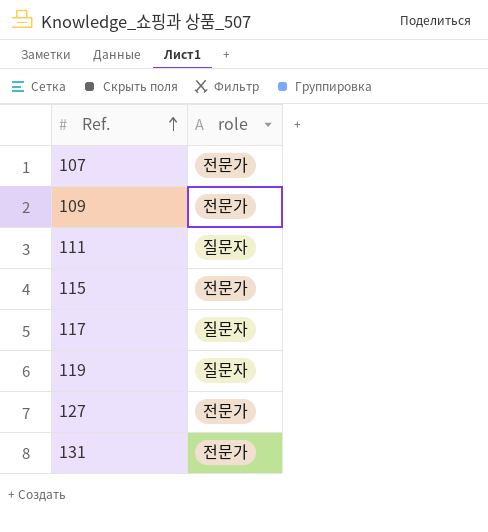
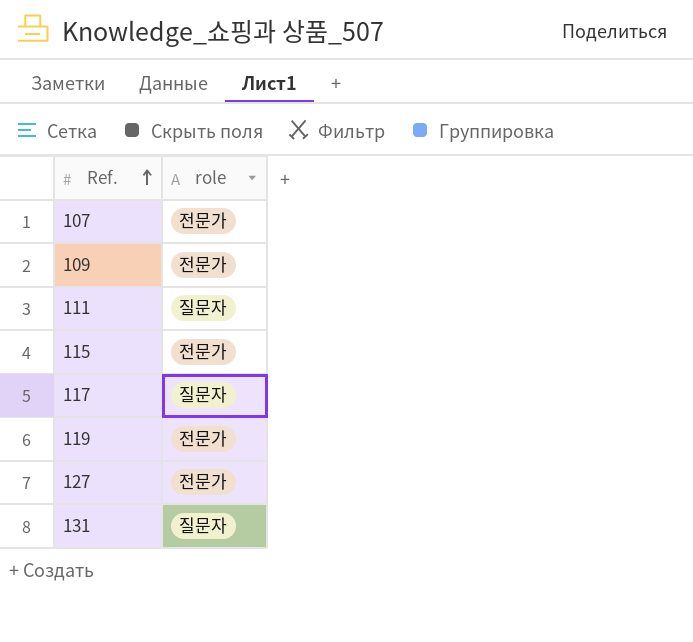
119 | role: 질문자 -> 전문가
131 | role: 전문가 -> 질문자

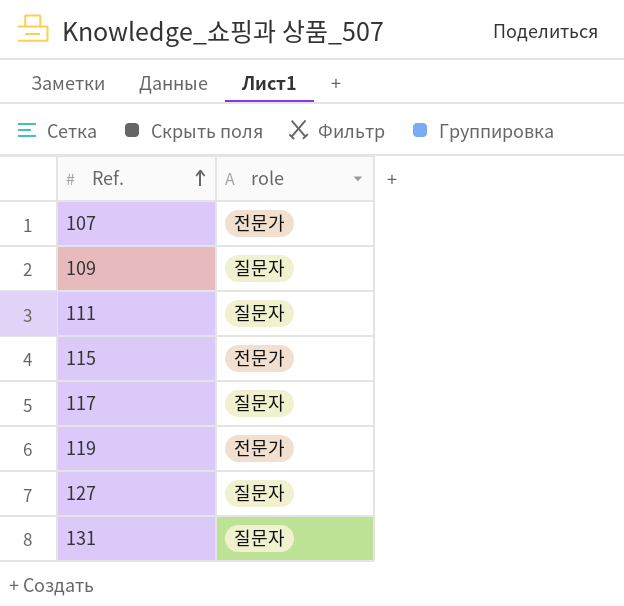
109 | role: 전문가 -> 질문자
127 | role: 전문가 -> 질문자

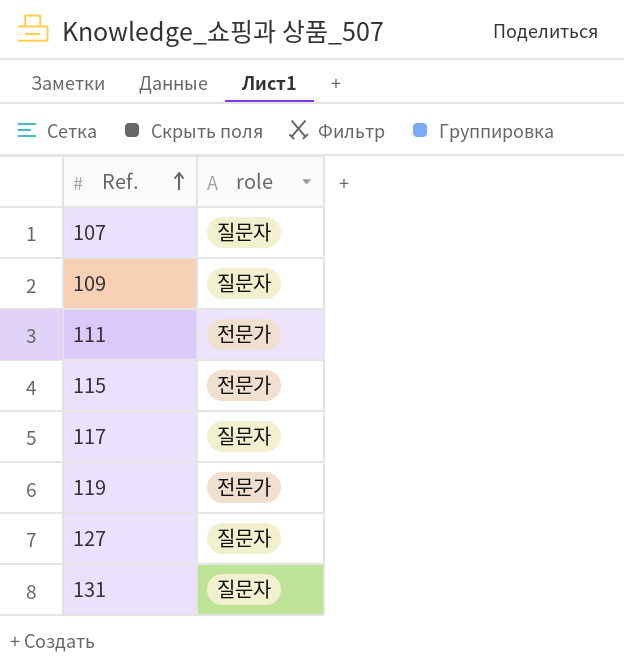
107 | role: 전문가 -> 질문자
111 | role: 질문자 -> 전문가

